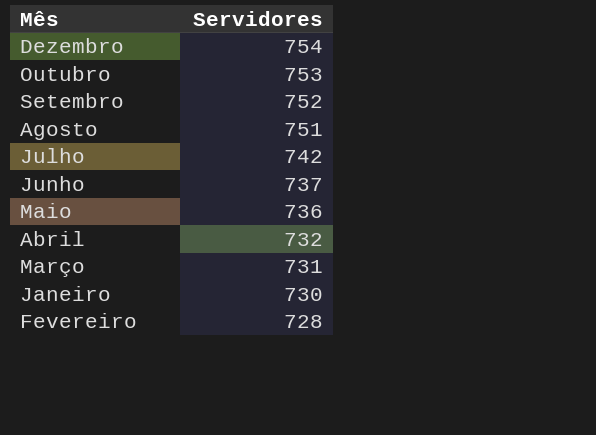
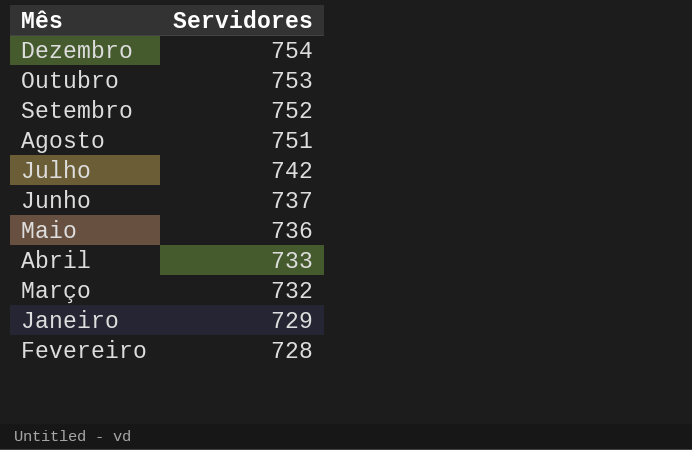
Abril | Servidores: 732 -> 733
Março | Servidores: 731 -> 732
Janeiro | Servidores: 730 -> 729

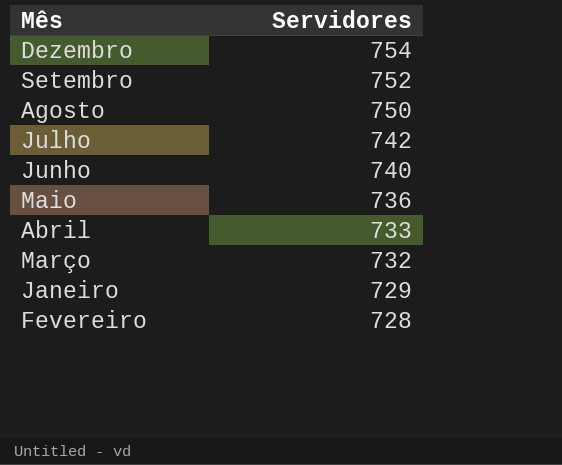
row Outubro: 753 -> none
Agosto | Servidores: 751 -> 750
Junho | Servidores: 737 -> 740

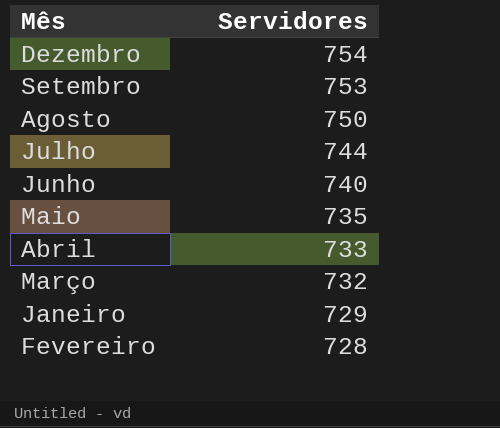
Setembro | Servidores: 752 -> 753
Julho | Servidores: 742 -> 744
Maio | Servidores: 736 -> 735

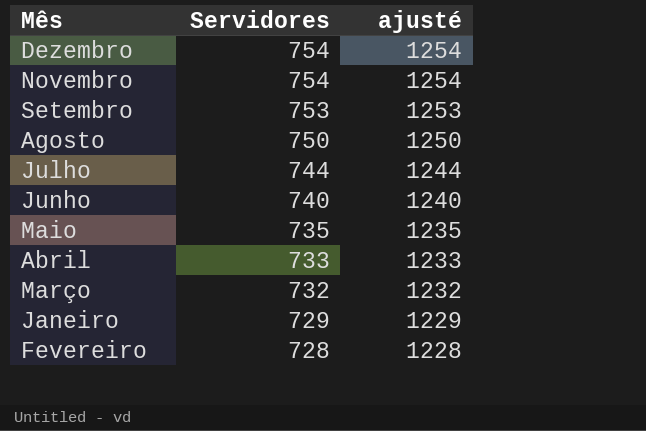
column ajusté | formula: none -> [Servidores] + 500
row Novembro: none -> 754 | 1254

